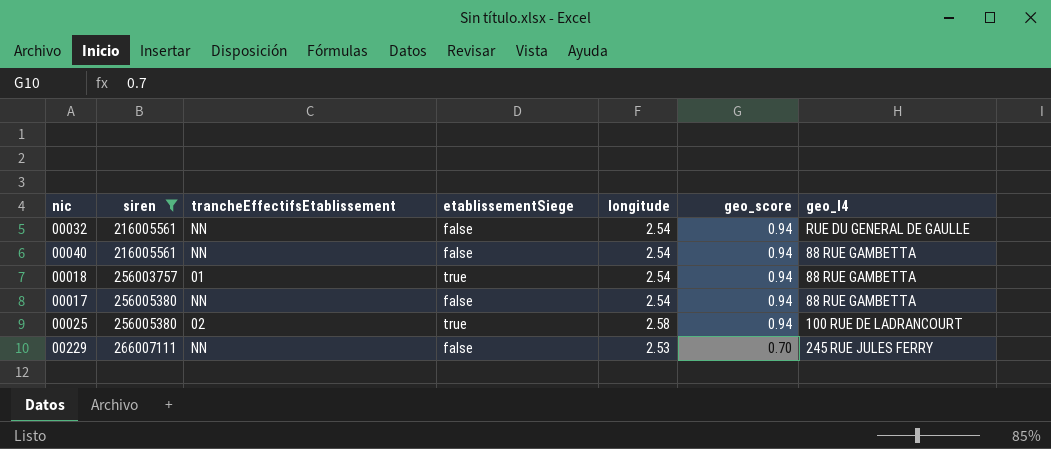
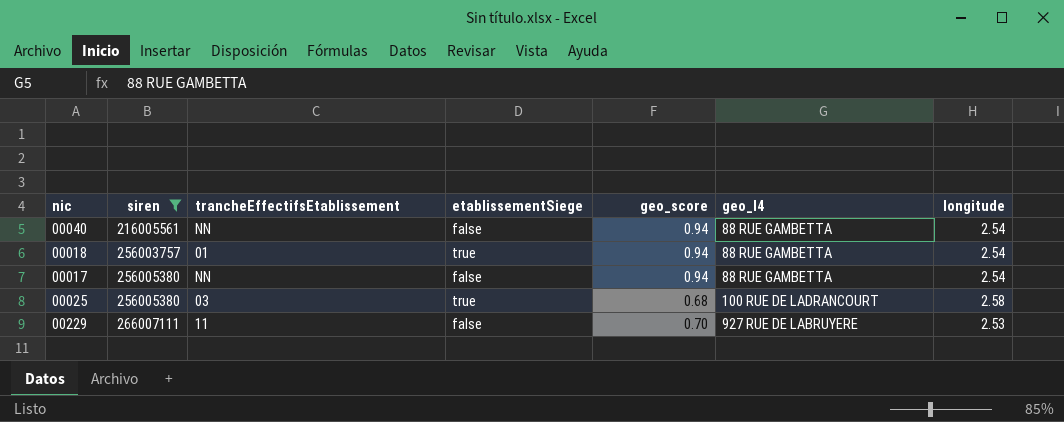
column longitude | position: 5 -> 7
row 00032: 216005561 | NN | false | 2.54 | 0.94 | RUE DU GENERAL DE GAULLE -> none
00025 | trancheEffectifsEtablissement: 02 -> 03
00025 | geo_score: 0.94 -> 0.68
00229 | trancheEffectifsEtablissement: NN -> 11
00229 | geo_l4: 245 RUE JULES FERRY -> 927 RUE DE LABRUYERE

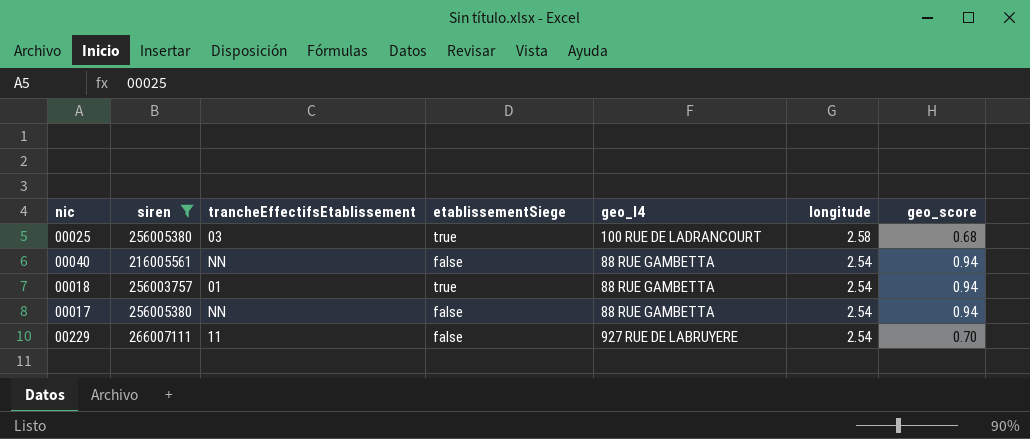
row order: siren ascending -> longitude descending
column geo_score | position: 5 -> 7
00229 | longitude: 2.53 -> 2.54

